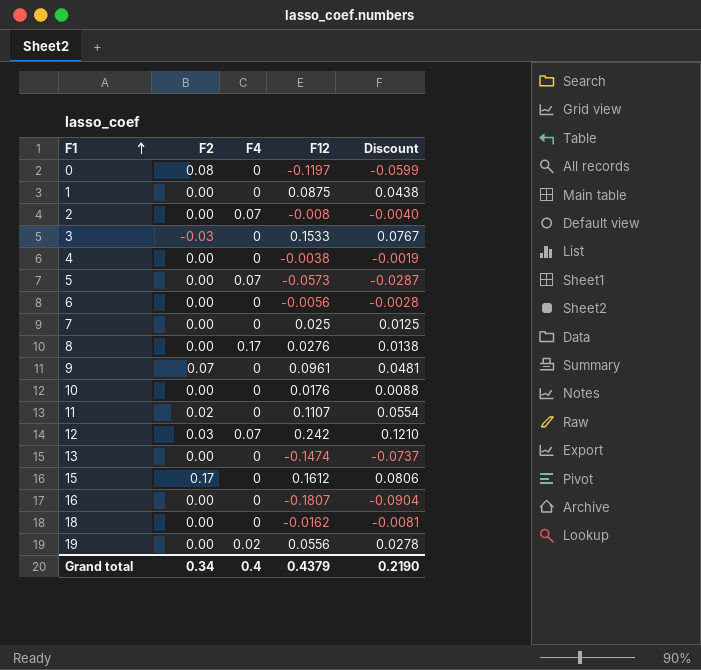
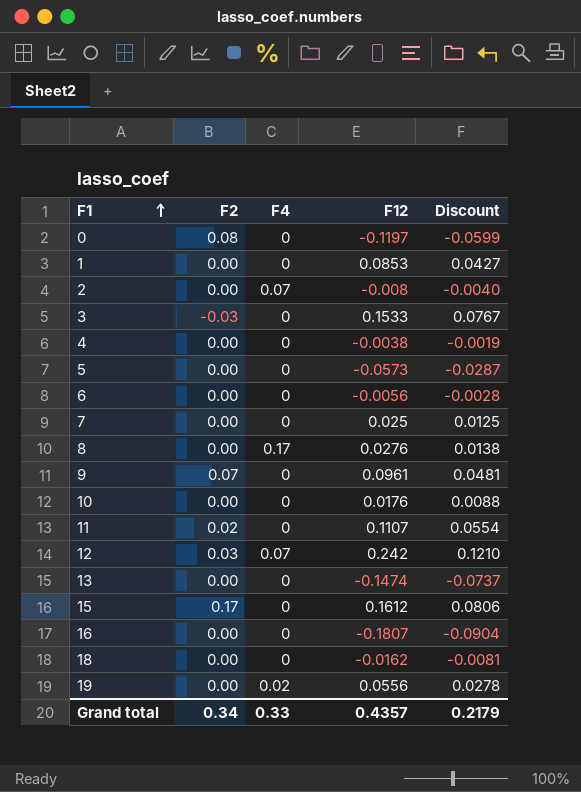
1 | F12: 0.0875 -> 0.0853
1 | Discount: 0.0438 -> 0.0427
5 | F4: 0.07 -> 0
Grand total | F4: 0.4 -> 0.33
Grand total | F12: 0.4379 -> 0.4357
Grand total | Discount: 0.2190 -> 0.2179

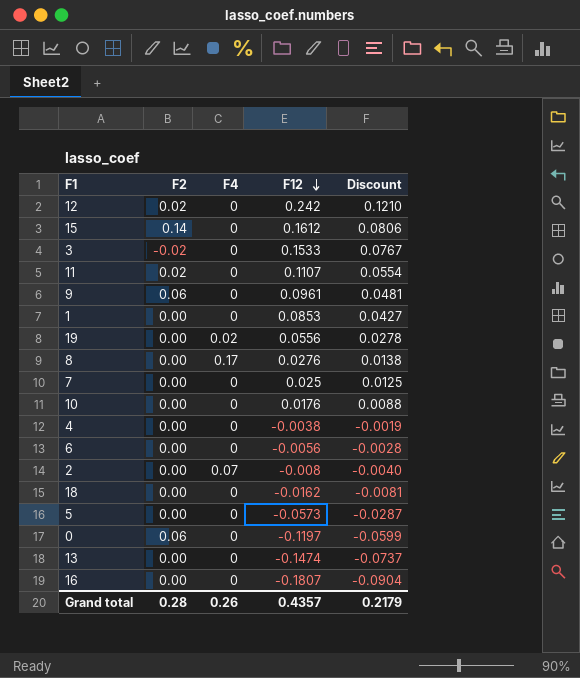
row order: F1 ascending -> F12 descending
12 | F2: 0.03 -> 0.02
12 | F4: 0.07 -> 0
15 | F2: 0.17 -> 0.14
3 | F2: -0.03 -> -0.02
9 | F2: 0.07 -> 0.06
0 | F2: 0.08 -> 0.06
Grand total | F2: 0.34 -> 0.28
Grand total | F4: 0.33 -> 0.26

